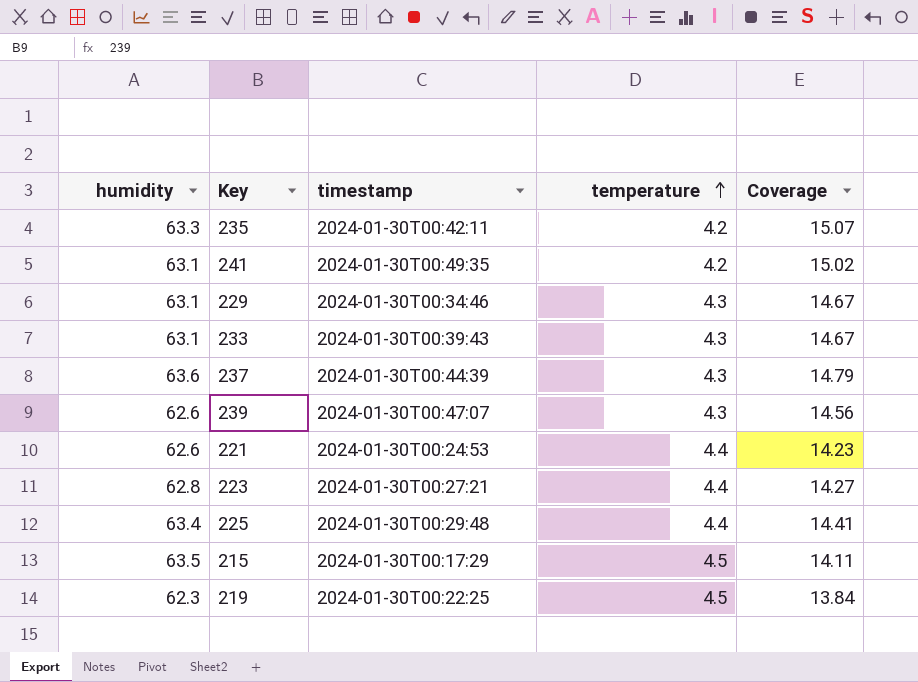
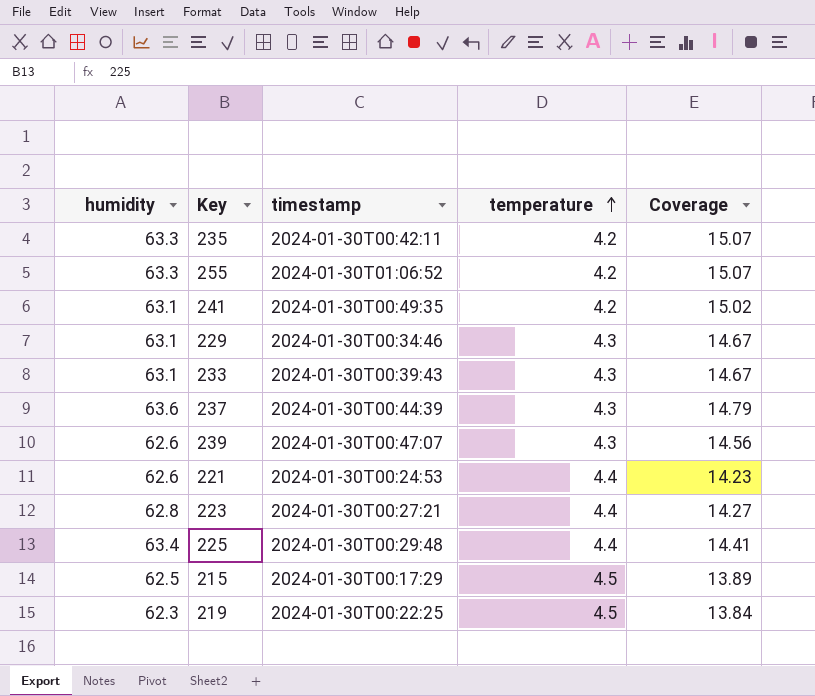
row 255: none -> 63.3 | 2024-01-30T01:06:52 | 4.2 | 15.07
215 | humidity: 63.5 -> 62.5
215 | Coverage: 14.11 -> 13.89

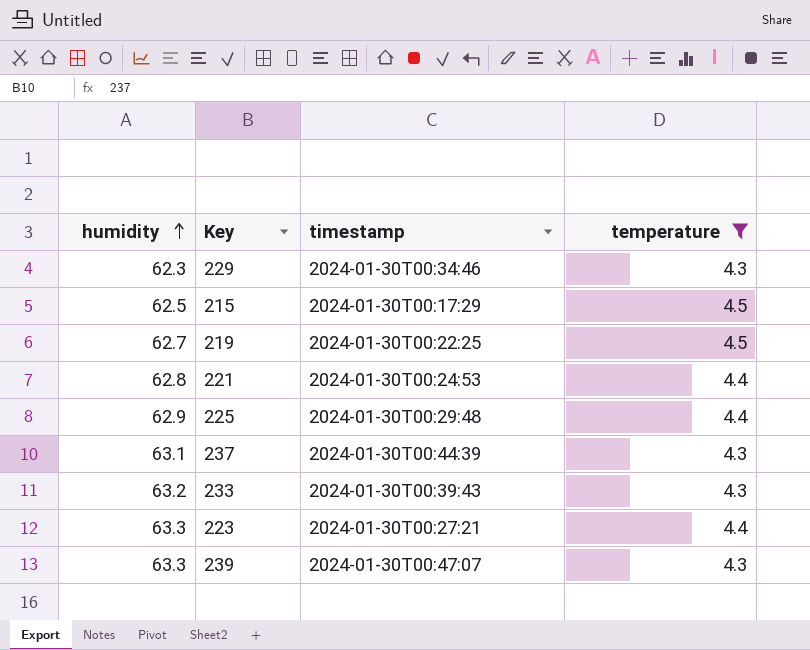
filter: none -> temperature != 4.2
row order: temperature ascending -> humidity ascending
column Coverage | formula: [humidity] / [temperature] -> none
229 | humidity: 63.1 -> 62.3
219 | humidity: 62.3 -> 62.7
221 | humidity: 62.6 -> 62.8
225 | humidity: 63.4 -> 62.9
237 | humidity: 63.6 -> 63.1
233 | humidity: 63.1 -> 63.2
223 | humidity: 62.8 -> 63.3
239 | humidity: 62.6 -> 63.3

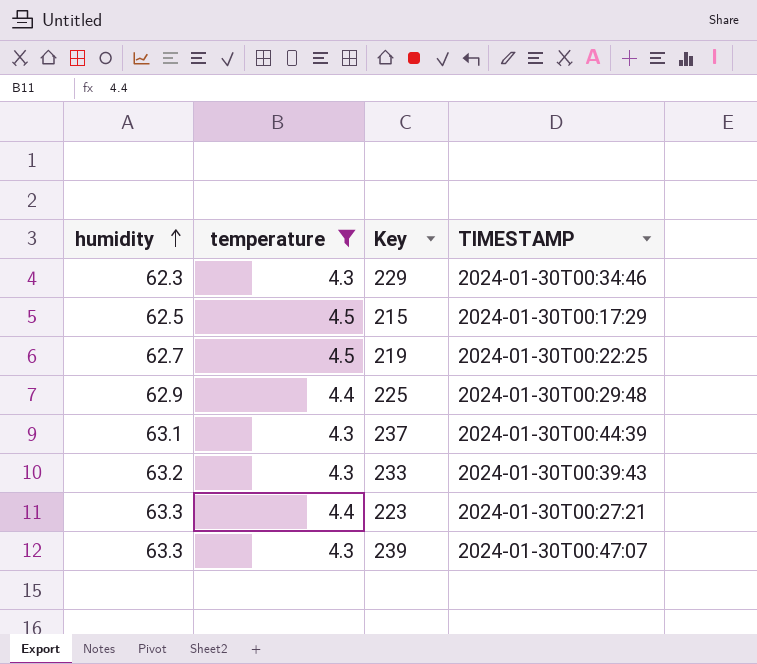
column temperature | position: 4 -> 2
column name: timestamp -> TIMESTAMP
row 221: 62.8 | 2024-01-30T00:24:53 | 4.4 -> none

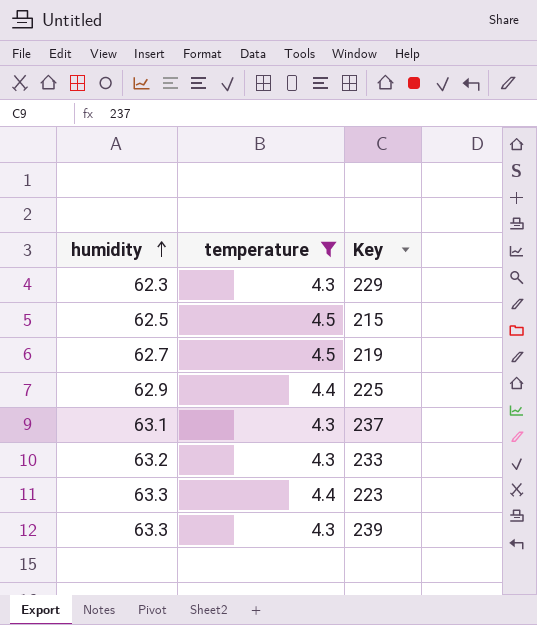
column TIMESTAMP | position: 4 -> none

